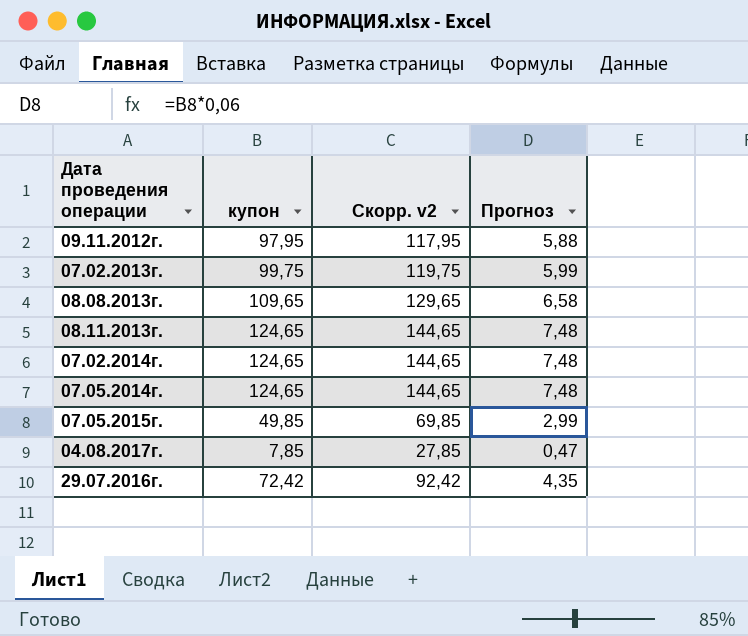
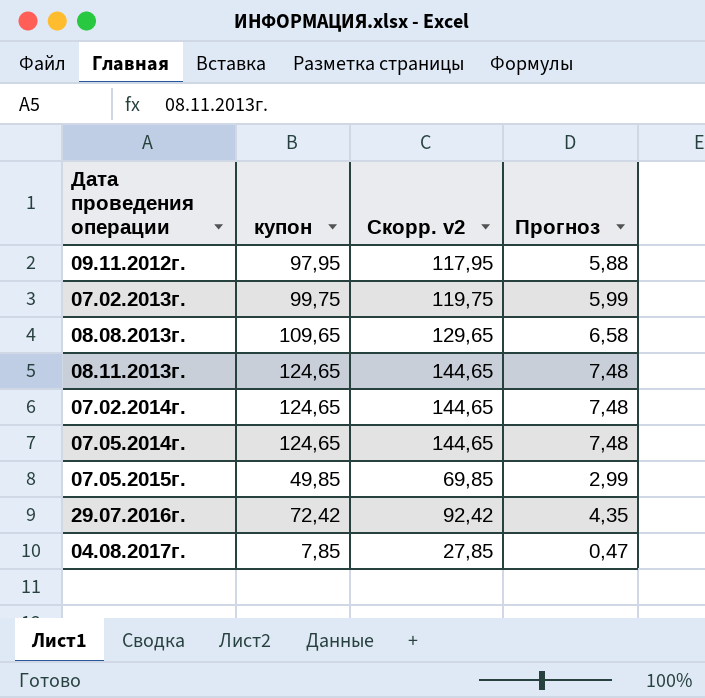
row order: none -> Дата проведения операции ascending

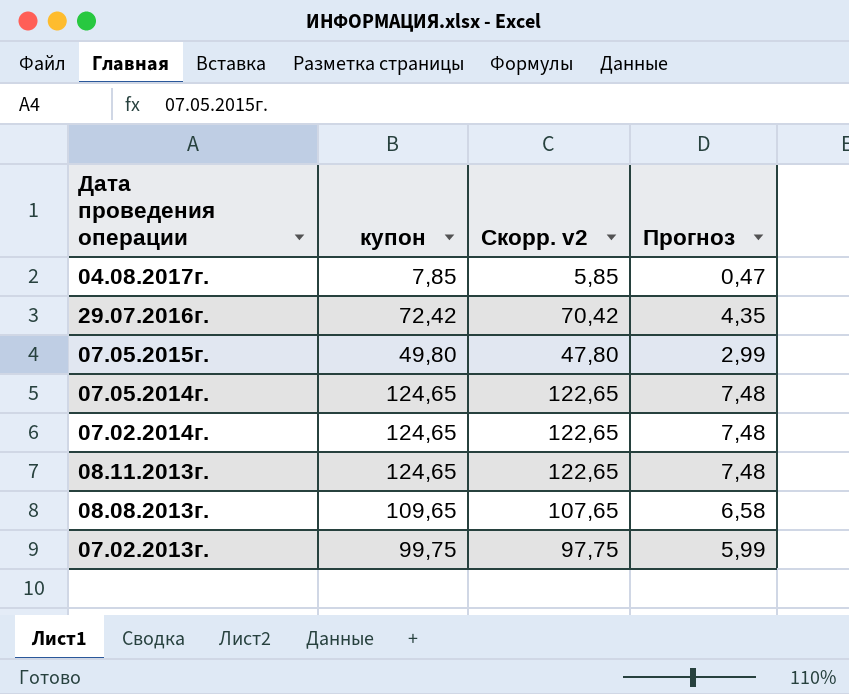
row order: Дата проведения операции ascending -> Дата проведения операции descending
column Скорр. v2 | formula: [купон] + 20 -> [купон] - 2
row 09.11.2012г.: 97,95 | 117,95 | 5,88 -> none
07.05.2015г. | купон: 49,85 -> 49,80

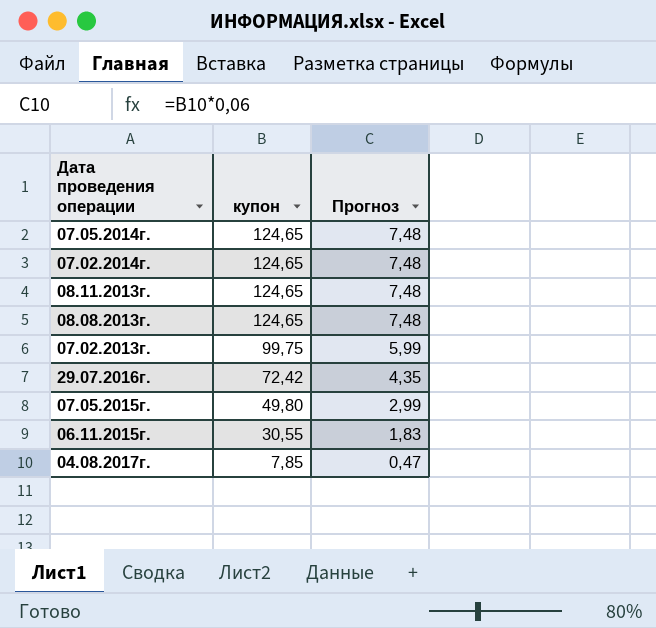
row order: Дата проведения операции descending -> купон descending
column Скорр. v2 | formula: [купон] - 2 -> none
08.08.2013г. | купон: 109,65 -> 124,65
08.08.2013г. | Прогноз: 6,58 -> 7,48
row 06.11.2015г.: none -> 30,55 | 1,83

